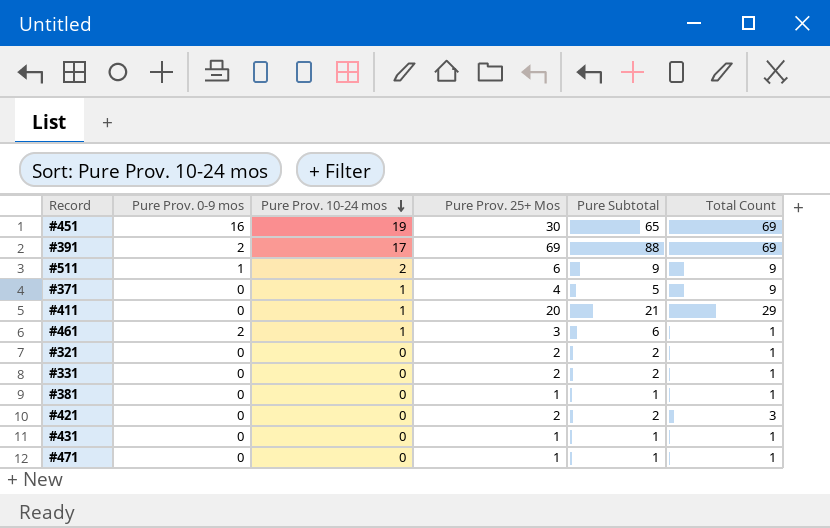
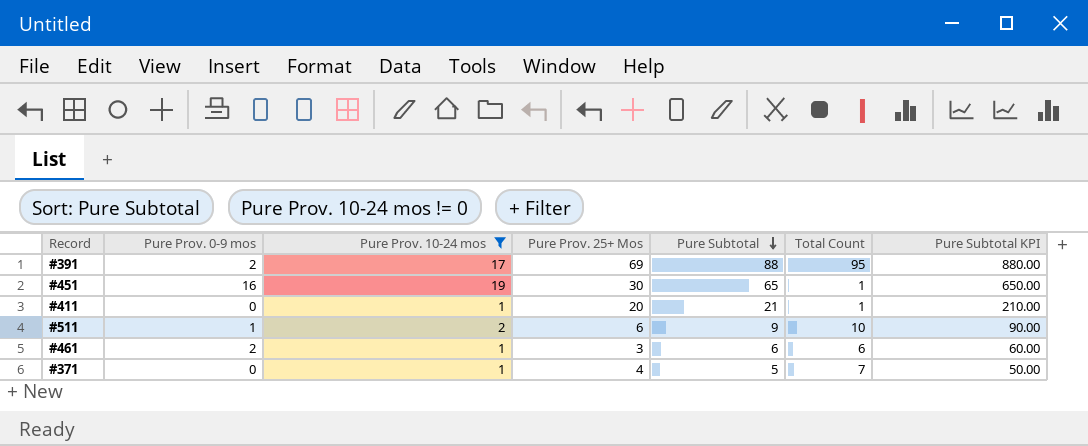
filter: none -> Pure Prov. 10-24 mos != 0
row order: Pure Prov. 10-24 mos descending -> Pure Subtotal descending
column Pure Subtotal KPI | formula: none -> [Pure Subtotal] * 10
#391 | Total Count: 69 -> 95
#451 | Total Count: 69 -> 1
#411 | Total Count: 29 -> 1
#511 | Total Count: 9 -> 10
#461 | Total Count: 1 -> 6
#371 | Total Count: 9 -> 7

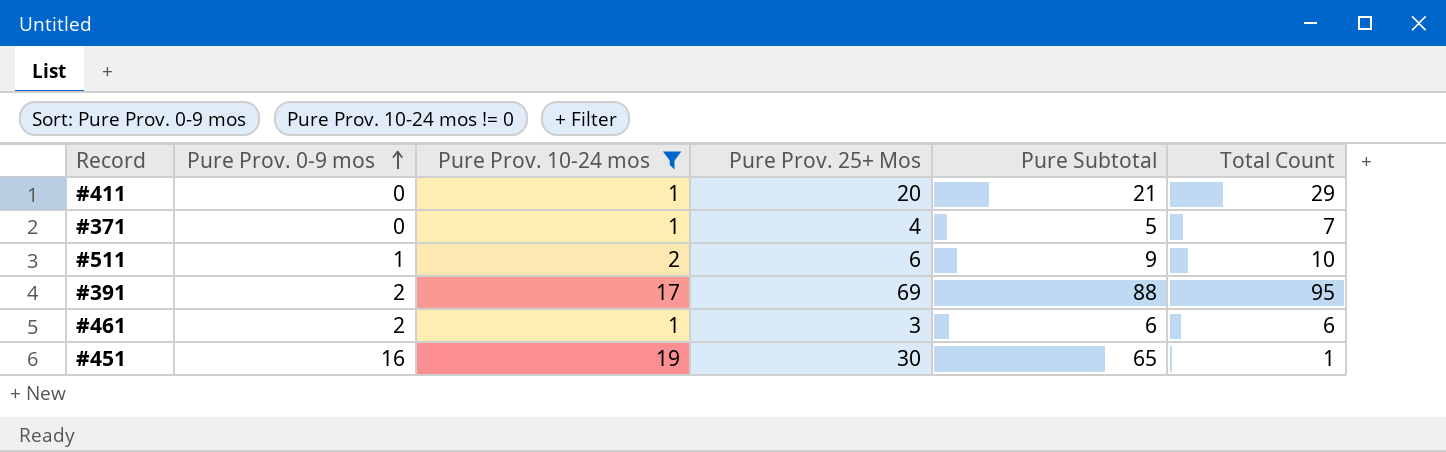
row order: Pure Subtotal descending -> Pure Prov. 0-9 mos ascending
column Pure Subtotal KPI | formula: [Pure Subtotal] * 10 -> none
#411 | Total Count: 1 -> 29

